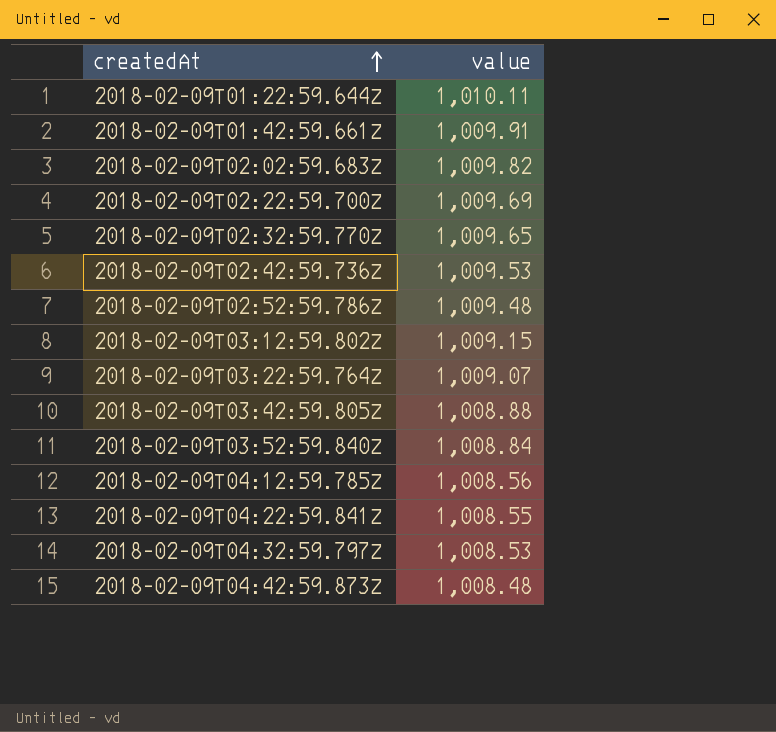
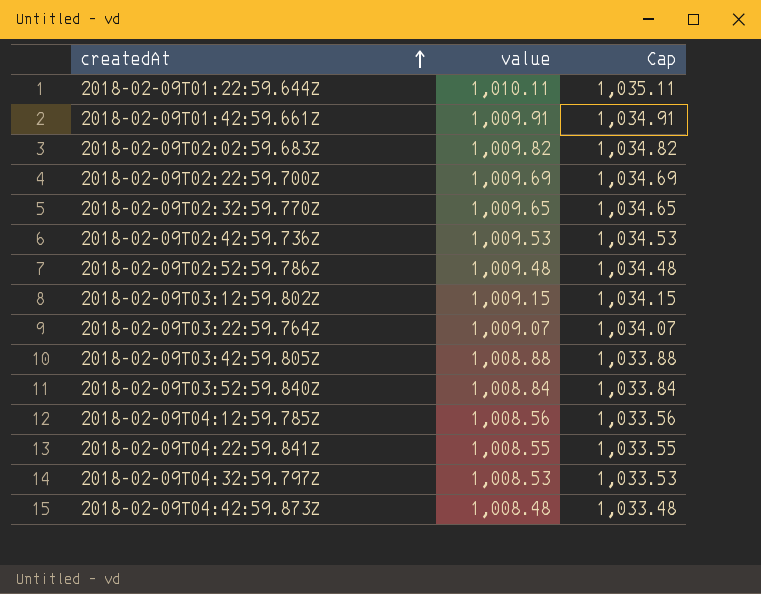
column Cap | formula: none -> [value] + 25

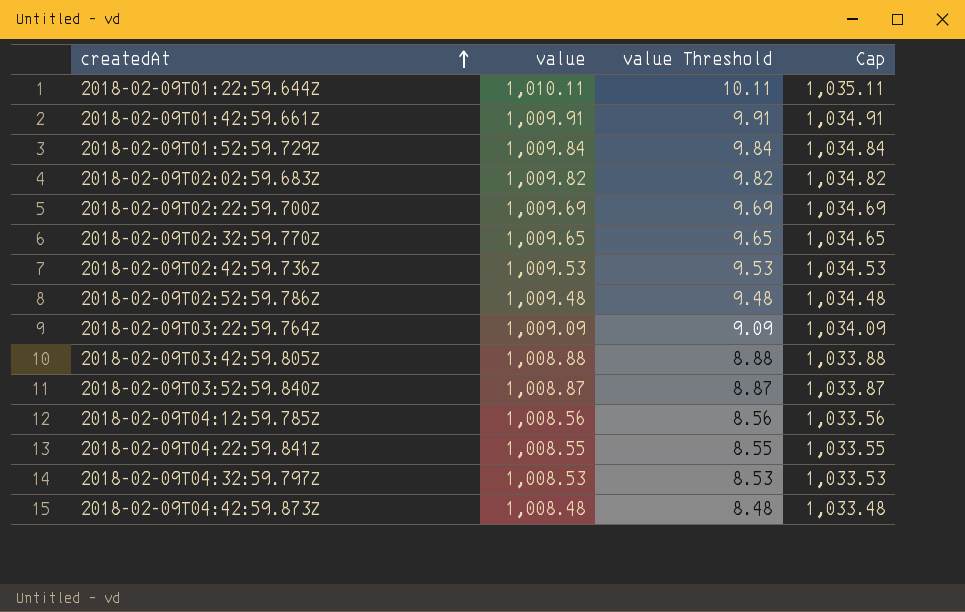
column value Threshold | formula: none -> [value] - 1000
row 2018-02-09T03:12:59.802Z: 1,009.15 | 1,034.15 -> none
row 2018-02-09T01:52:59.729Z: none -> 1,009.84 | 9.84 | 1,034.84
2018-02-09T03:22:59.764Z | value: 1,009.07 -> 1,009.09
2018-02-09T03:22:59.764Z | Cap: 1,034.07 -> 1,034.09
2018-02-09T03:52:59.840Z | value: 1,008.84 -> 1,008.87
2018-02-09T03:52:59.840Z | Cap: 1,033.84 -> 1,033.87

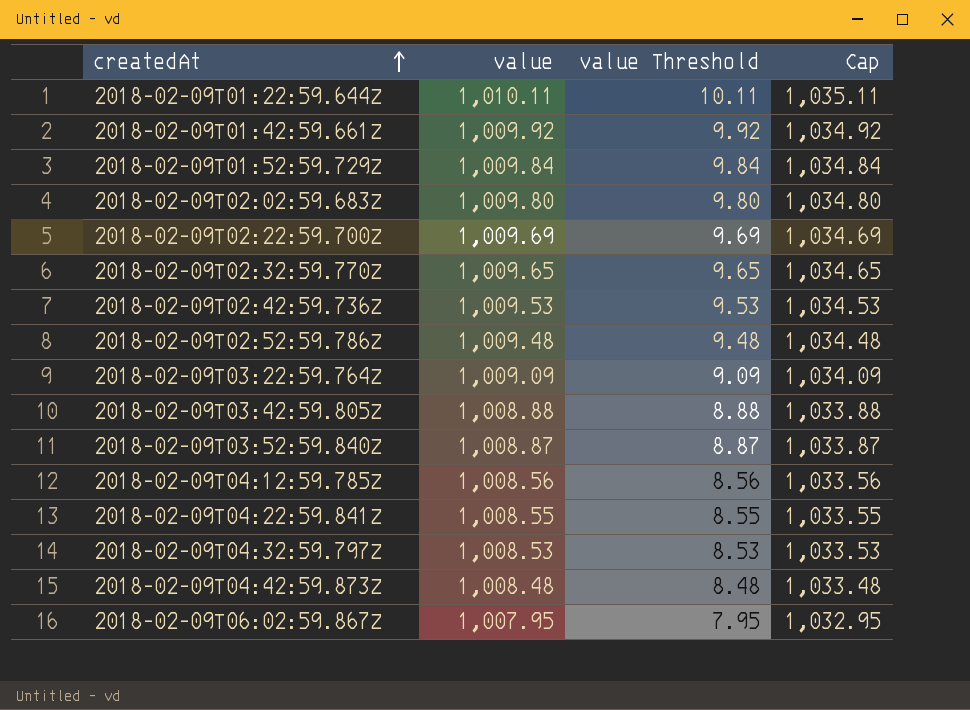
2018-02-09T01:42:59.661Z | value: 1,009.91 -> 1,009.92
2018-02-09T01:42:59.661Z | value Threshold: 9.91 -> 9.92
2018-02-09T01:42:59.661Z | Cap: 1,034.91 -> 1,034.92
2018-02-09T02:02:59.683Z | value: 1,009.82 -> 1,009.80
2018-02-09T02:02:59.683Z | value Threshold: 9.82 -> 9.80
2018-02-09T02:02:59.683Z | Cap: 1,034.82 -> 1,034.80
row 2018-02-09T06:02:59.867Z: none -> 1,007.95 | 7.95 | 1,032.95

